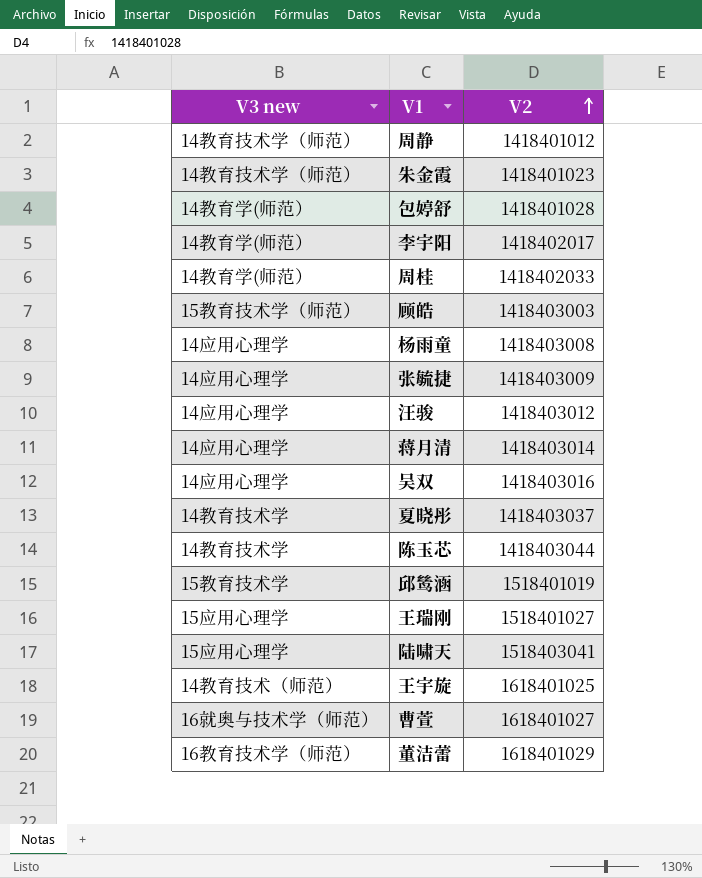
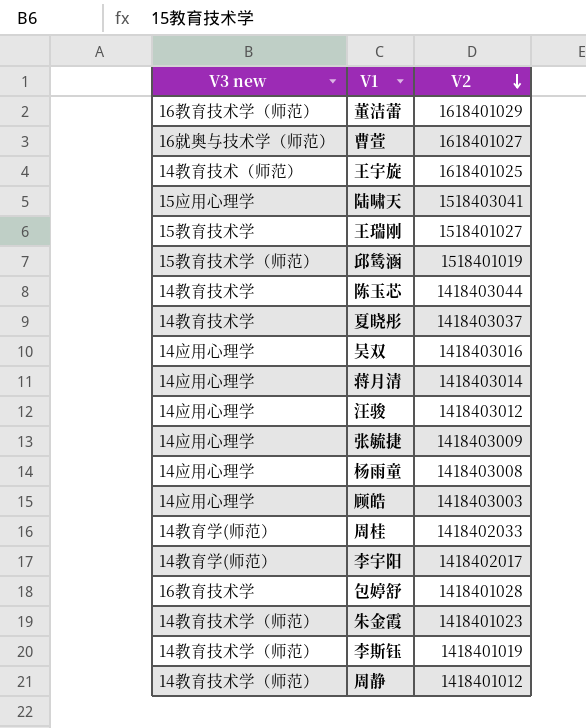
row order: V2 ascending -> V2 descending
王瑞刚 | V3 new: 15应用心理学 -> 15教育技术学
邱鸶涵 | V3 new: 15教育技术学 -> 15教育技术学（师范）
顾皓 | V3 new: 15教育技术学（师范） -> 14应用心理学
包婷舒 | V3 new: 14教育学(师范） -> 16教育技术学
row 李斯钰: none -> 14教育技术学（师范） | 1418401019

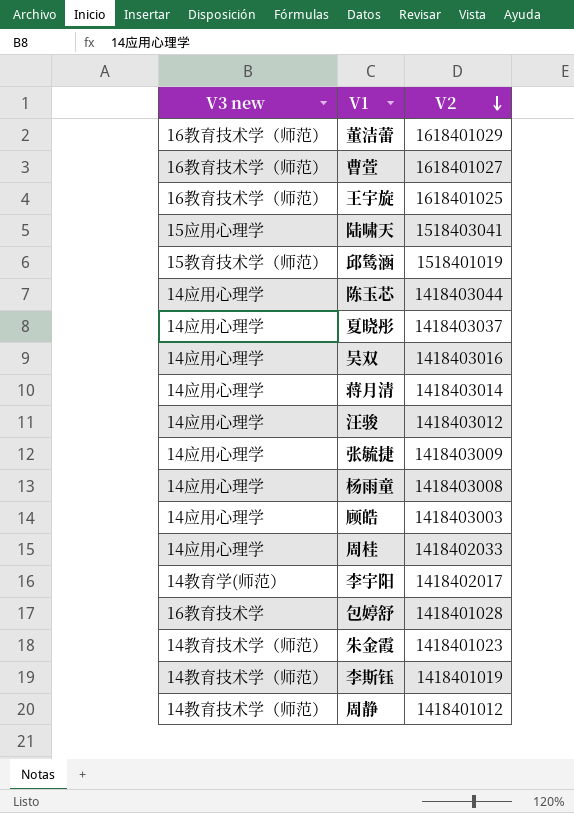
row 王瑞刚: 15教育技术学 | 1518401027 -> none
曹萱 | V3 new: 16就奥与技术学（师范） -> 16教育技术学（师范）
王宇旋 | V3 new: 14教育技术（师范） -> 16教育技术学（师范）
陈玉芯 | V3 new: 14教育技术学 -> 14应用心理学
夏晓彤 | V3 new: 14教育技术学 -> 14应用心理学
周桂 | V3 new: 14教育学(师范） -> 14应用心理学

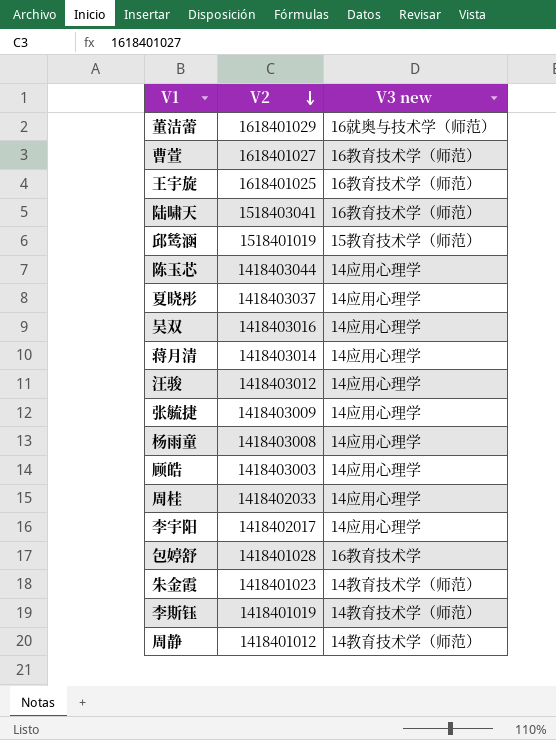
column V3 new | position: 1 -> 3
董洁蕾 | V3 new: 16教育技术学（师范） -> 16就奥与技术学（师范）
陆啸天 | V3 new: 15应用心理学 -> 16教育技术学（师范）
李宇阳 | V3 new: 14教育学(师范） -> 14应用心理学

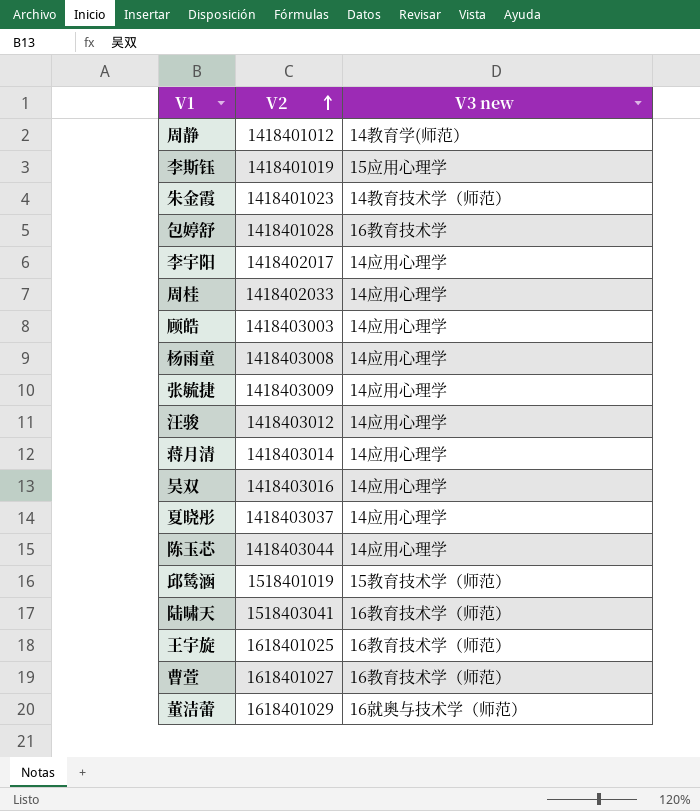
row order: V2 descending -> V2 ascending
周静 | V3 new: 14教育技术学（师范） -> 14教育学(师范）
李斯钰 | V3 new: 14教育技术学（师范） -> 15应用心理学

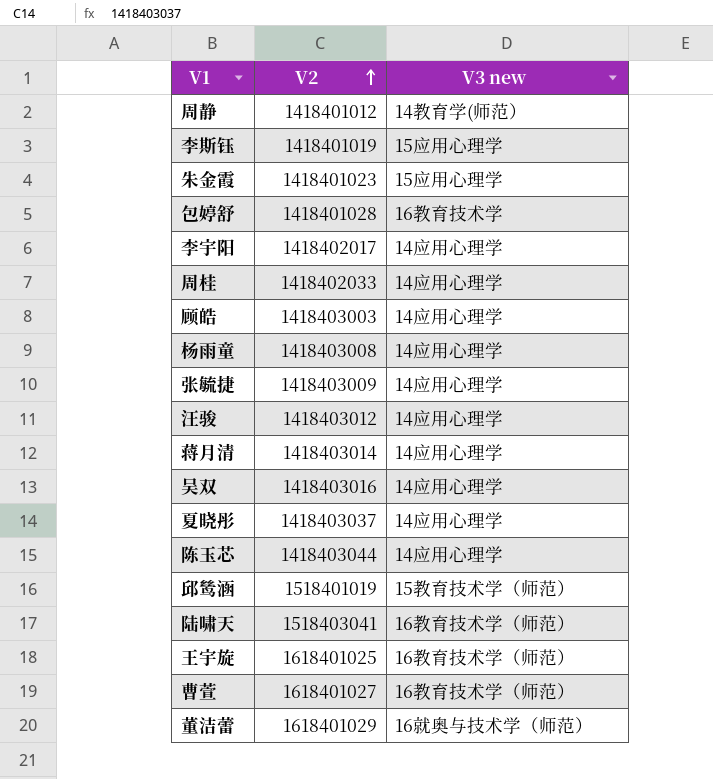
朱金霞 | V3 new: 14教育技术学（师范） -> 15应用心理学

